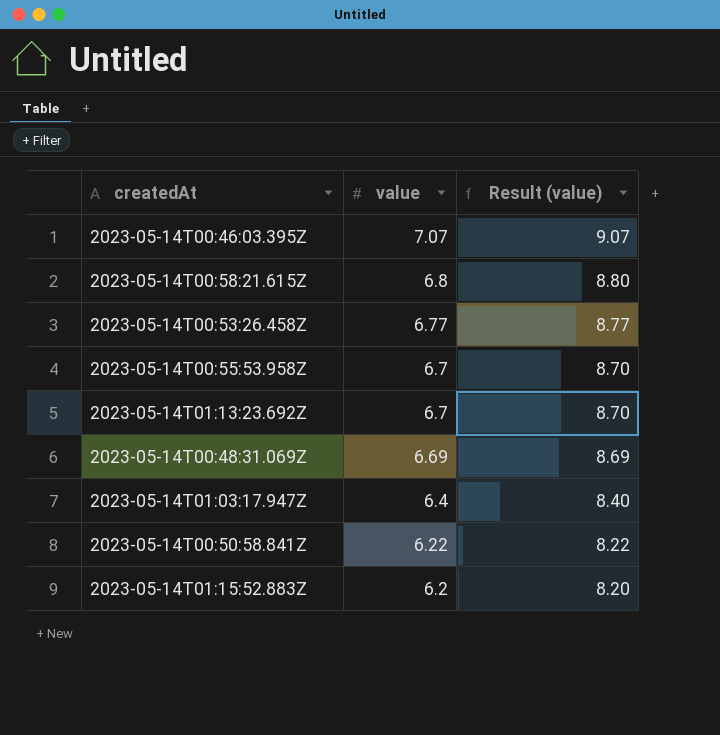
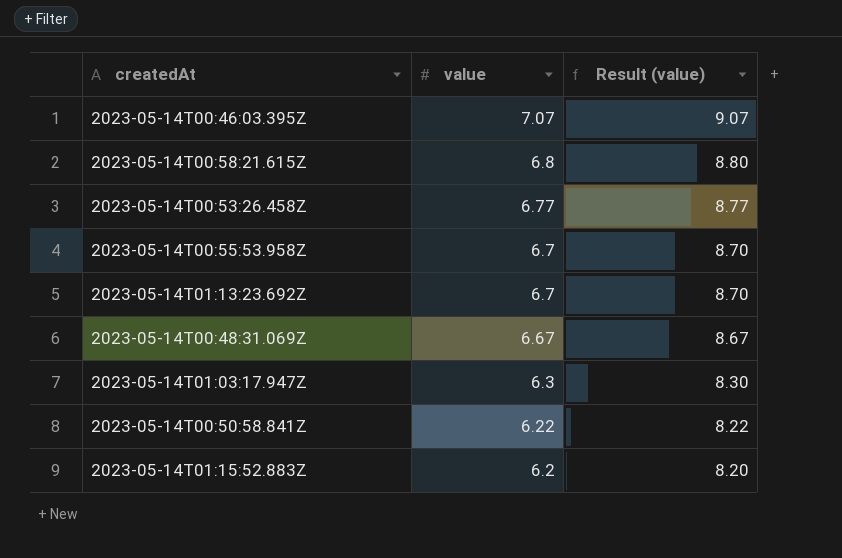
2023-05-14T00:48:31.069Z | value: 6.69 -> 6.67
2023-05-14T00:48:31.069Z | Result (value): 8.69 -> 8.67
2023-05-14T01:03:17.947Z | value: 6.4 -> 6.3
2023-05-14T01:03:17.947Z | Result (value): 8.40 -> 8.30

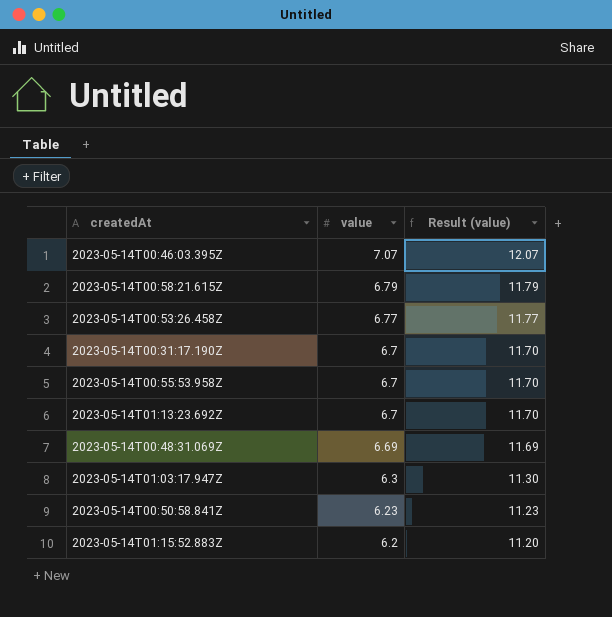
column Result (value) | formula: [value] + 2 -> [value] + 5
2023-05-14T00:58:21.615Z | value: 6.8 -> 6.79
row 2023-05-14T00:31:17.190Z: none -> 6.7 | 11.70
2023-05-14T00:48:31.069Z | value: 6.67 -> 6.69
2023-05-14T00:50:58.841Z | value: 6.22 -> 6.23

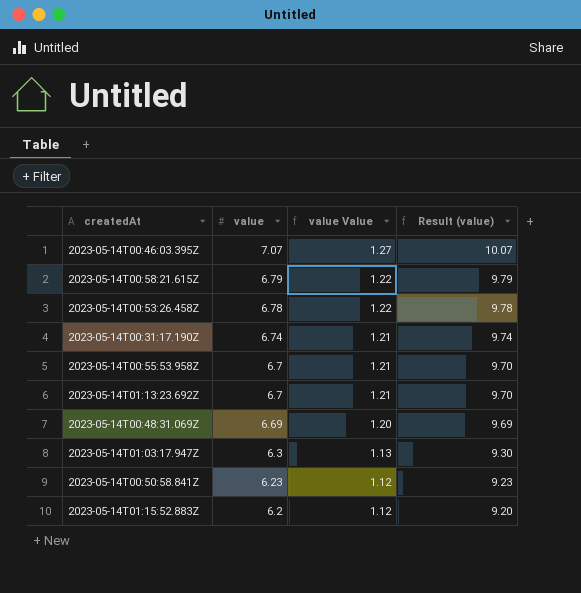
column value Value | formula: none -> [value] * 0.18
column Result (value) | formula: [value] + 5 -> [value] + 3
2023-05-14T00:53:26.458Z | value: 6.77 -> 6.78
2023-05-14T00:31:17.190Z | value: 6.7 -> 6.74

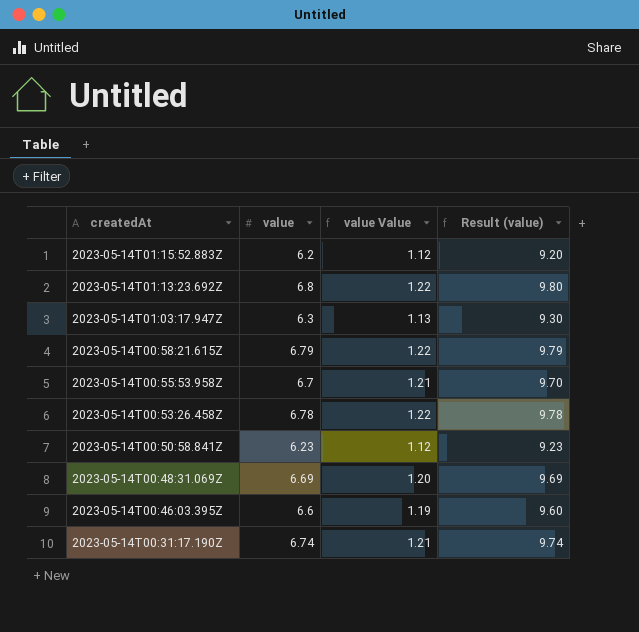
row order: value descending -> createdAt descending
2023-05-14T01:13:23.692Z | value: 6.7 -> 6.8
2023-05-14T01:13:23.692Z | value Value: 1.21 -> 1.22
2023-05-14T01:13:23.692Z | Result (value): 9.70 -> 9.80
2023-05-14T00:46:03.395Z | value: 7.07 -> 6.6
2023-05-14T00:46:03.395Z | value Value: 1.27 -> 1.19
2023-05-14T00:46:03.395Z | Result (value): 10.07 -> 9.60

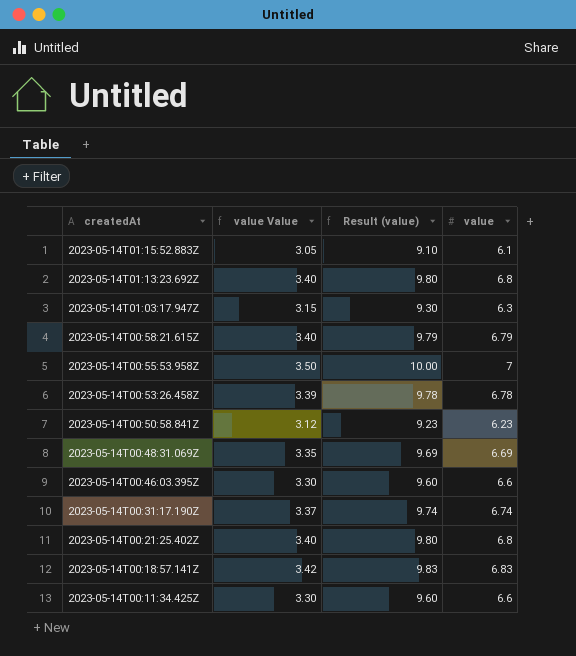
column value Value | formula: [value] * 0.18 -> [value] * 0.5
column value | position: 2 -> 4
2023-05-14T01:15:52.883Z | Result (value): 9.20 -> 9.10
2023-05-14T01:15:52.883Z | value: 6.2 -> 6.1
2023-05-14T00:55:53.958Z | Result (value): 9.70 -> 10.00
2023-05-14T00:55:53.958Z | value: 6.7 -> 7
row 2023-05-14T00:21:25.402Z: none -> 3.40 | 9.80 | 6.8
row 2023-05-14T00:18:57.141Z: none -> 3.42 | 9.83 | 6.83
row 2023-05-14T00:11:34.425Z: none -> 3.30 | 9.60 | 6.6

